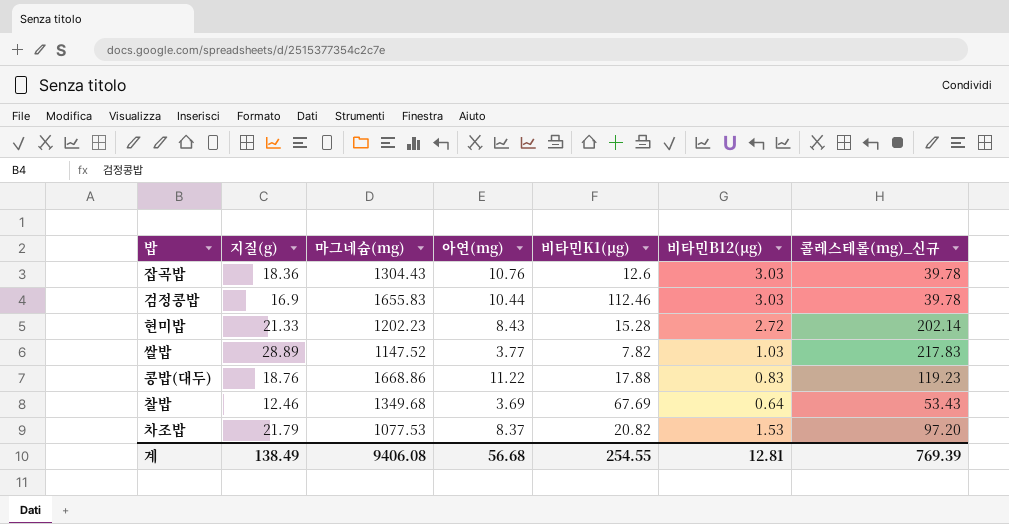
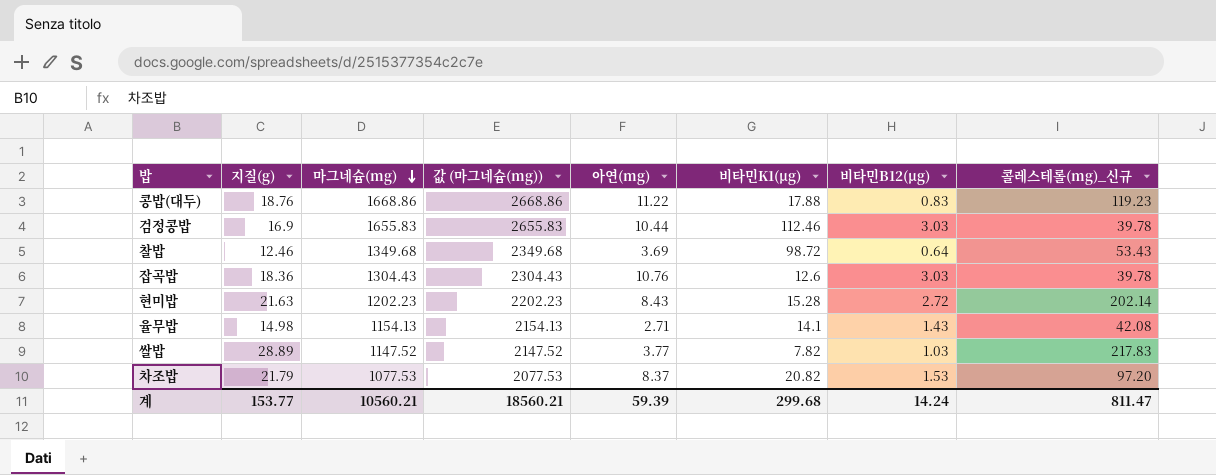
row order: none -> 마그네슘(mg) descending
column 값 (마그네슘(mg)) | formula: none -> [마그네슘(mg)] + 1000
찰밥 | 비타민K1(μg): 67.69 -> 98.72
현미밥 | 지질(g): 21.33 -> 21.63
row 율무밥: none -> 14.98 | 1154.13 | 2154.13 | 2.71 | 14.1 | 1.43 | 42.08
계 | 지질(g): 138.49 -> 153.77
계 | 마그네슘(mg): 9406.08 -> 10560.21
계 | 아연(mg): 56.68 -> 59.39
계 | 비타민K1(μg): 254.55 -> 299.68
계 | 비타민B12(μg): 12.81 -> 14.24
계 | 콜레스테롤(mg)_신규: 769.39 -> 811.47

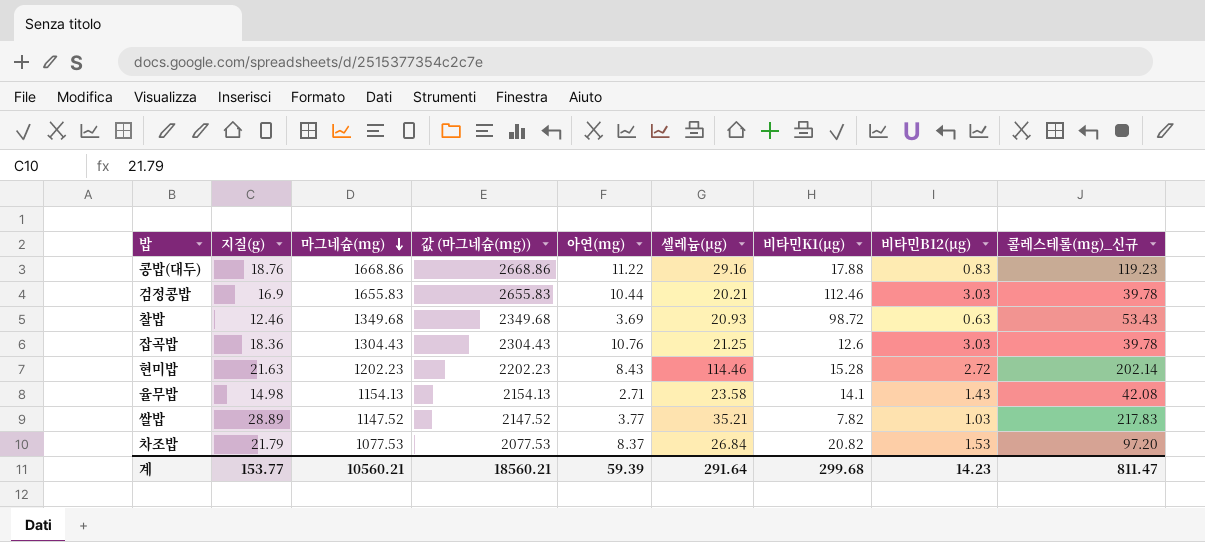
column 셀레늄(μg) | position: none -> 6
찰밥 | 비타민B12(μg): 0.64 -> 0.63
계 | 비타민B12(μg): 14.24 -> 14.23

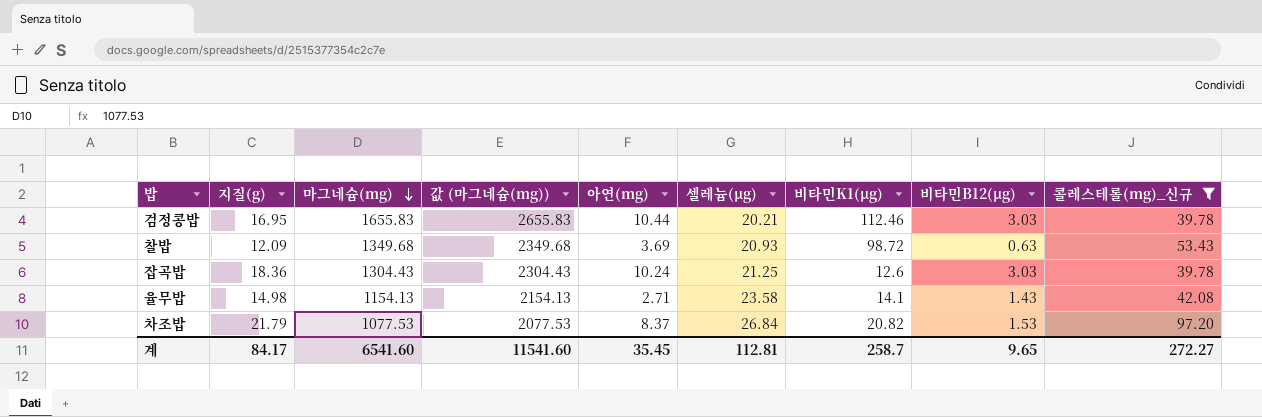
filter: none -> 콜레스테롤(mg)_신규 <= 97.20
검정콩밥 | 지질(g): 16.9 -> 16.95
찰밥 | 지질(g): 12.46 -> 12.09
잡곡밥 | 아연(mg): 10.76 -> 10.24
계 | 지질(g): 153.77 -> 84.17
계 | 마그네슘(mg): 10560.21 -> 6541.60
계 | 값 (마그네슘(mg)): 18560.21 -> 11541.60
계 | 아연(mg): 59.39 -> 35.45
계 | 셀레늄(μg): 291.64 -> 112.81
계 | 비타민K1(μg): 299.68 -> 258.7
계 | 비타민B12(μg): 14.23 -> 9.65
계 | 콜레스테롤(mg)_신규: 811.47 -> 272.27

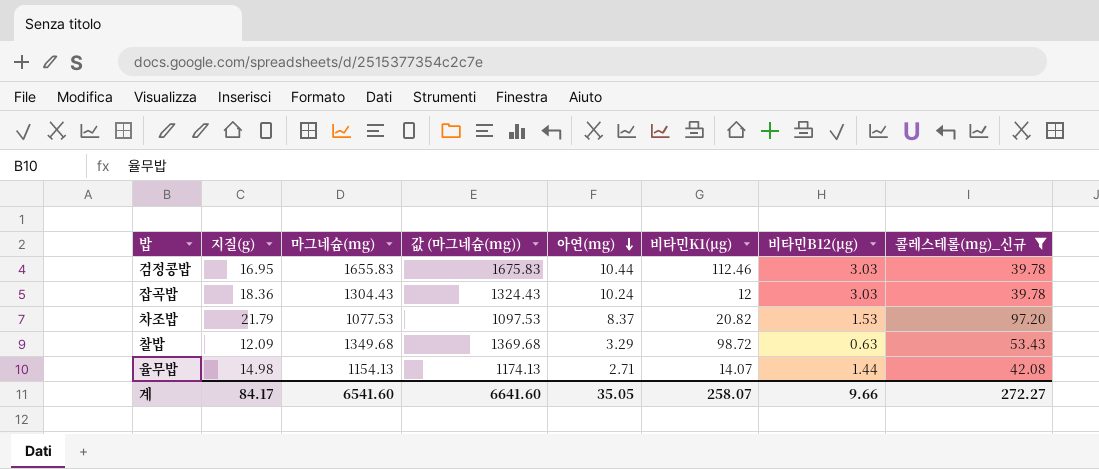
row order: 마그네슘(mg) descending -> 아연(mg) descending
column 셀레늄(μg) | position: 6 -> none
column 값 (마그네슘(mg)) | formula: [마그네슘(mg)] + 1000 -> [마그네슘(mg)] + 20
잡곡밥 | 비타민K1(μg): 12.6 -> 12
찰밥 | 아연(mg): 3.69 -> 3.29
율무밥 | 비타민K1(μg): 14.1 -> 14.07
율무밥 | 비타민B12(μg): 1.43 -> 1.44
계 | 값 (마그네슘(mg)): 11541.60 -> 6641.60
계 | 아연(mg): 35.45 -> 35.05
계 | 비타민K1(μg): 258.7 -> 258.07
계 | 비타민B12(μg): 9.65 -> 9.66

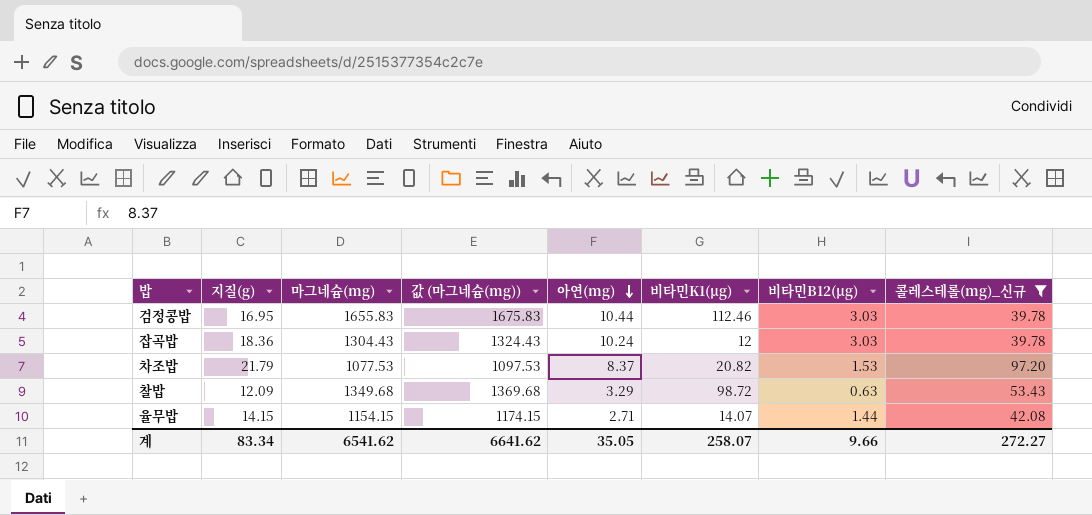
율무밥 | 지질(g): 14.98 -> 14.15
율무밥 | 마그네슘(mg): 1154.13 -> 1154.15
율무밥 | 값 (마그네슘(mg)): 1174.13 -> 1174.15
계 | 지질(g): 84.17 -> 83.34
계 | 마그네슘(mg): 6541.60 -> 6541.62
계 | 값 (마그네슘(mg)): 6641.60 -> 6641.62

